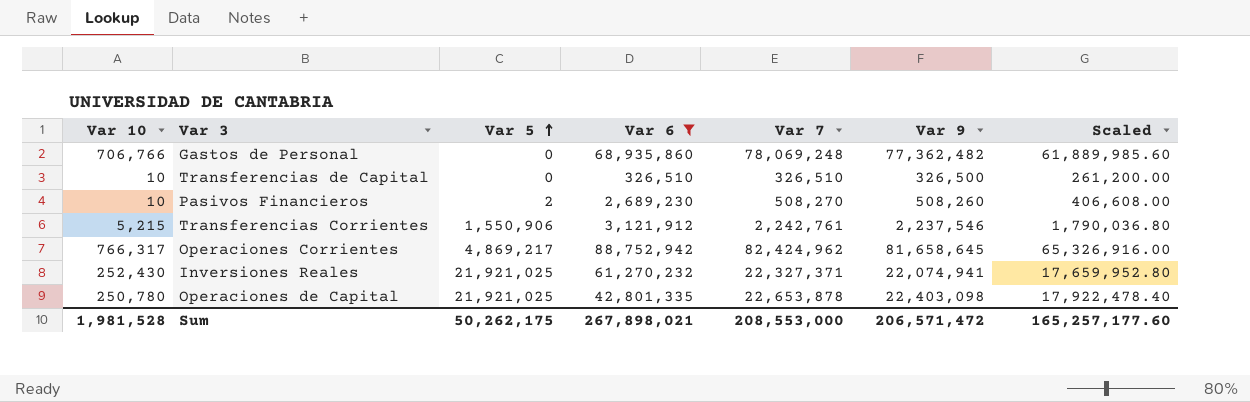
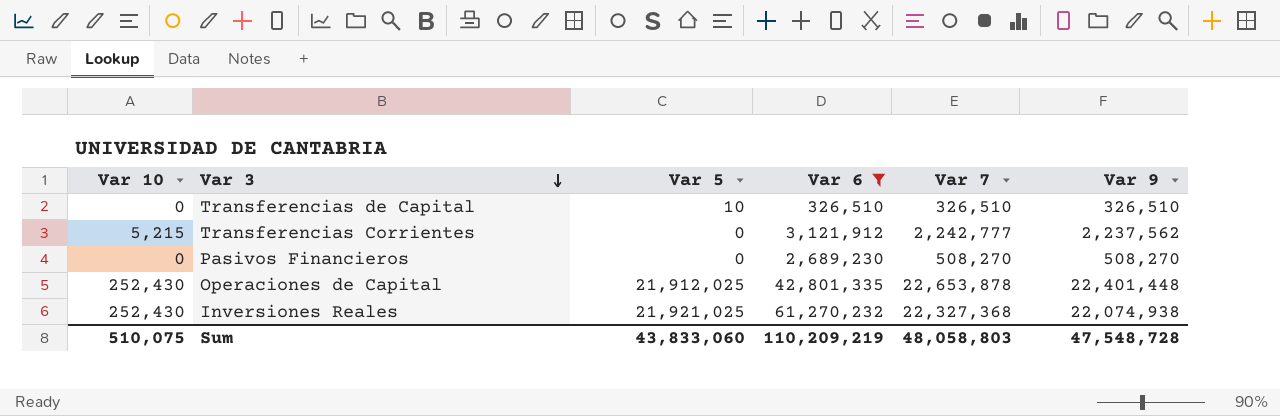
row order: Var 5 ascending -> Var 3 descending
column Scaled | formula: [Var 9] * 0.8 -> none
row Gastos de Personal: 706,766 | 0 | 68,935,860 | 78,069,248 | 77,362,482 | 61,889,985.60 -> none
row Operaciones Corrientes: 766,317 | 4,869,217 | 88,752,942 | 82,424,962 | 81,658,645 | 65,326,916.00 -> none
Transferencias de Capital | Var 10: 10 -> 0
Transferencias de Capital | Var 5: 0 -> 10
Transferencias de Capital | Var 9: 326,500 -> 326,510
Transferencias Corrientes | Var 5: 1,550,906 -> 0
Transferencias Corrientes | Var 7: 2,242,761 -> 2,242,777
Transferencias Corrientes | Var 9: 2,237,546 -> 2,237,562
Pasivos Financieros | Var 10: 10 -> 0
Pasivos Financieros | Var 5: 2 -> 0
Pasivos Financieros | Var 9: 508,260 -> 508,270
Operaciones de Capital | Var 10: 250,780 -> 252,430
Operaciones de Capital | Var 5: 21,921,025 -> 21,912,025
Operaciones de Capital | Var 9: 22,403,098 -> 22,401,448
Inversiones Reales | Var 7: 22,327,371 -> 22,327,368
Inversiones Reales | Var 9: 22,074,941 -> 22,074,938
Sum | Var 10: 1,981,528 -> 510,075
Sum | Var 5: 50,262,175 -> 43,833,060
Sum | Var 6: 267,898,021 -> 110,209,219
Sum | Var 7: 208,553,000 -> 48,058,803
Sum | Var 9: 206,571,472 -> 47,548,728

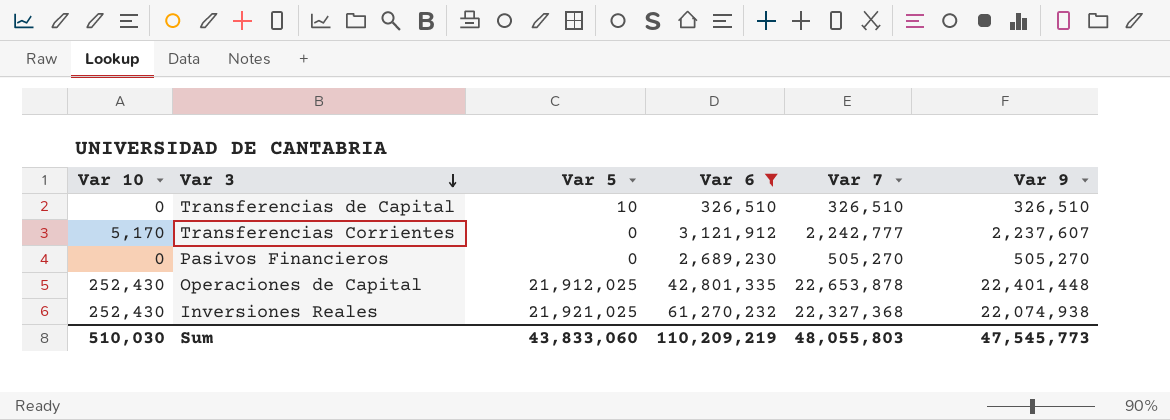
Transferencias Corrientes | Var 10: 5,215 -> 5,170
Transferencias Corrientes | Var 9: 2,237,562 -> 2,237,607
Pasivos Financieros | Var 7: 508,270 -> 505,270
Pasivos Financieros | Var 9: 508,270 -> 505,270
Sum | Var 10: 510,075 -> 510,030
Sum | Var 7: 48,058,803 -> 48,055,803
Sum | Var 9: 47,548,728 -> 47,545,773

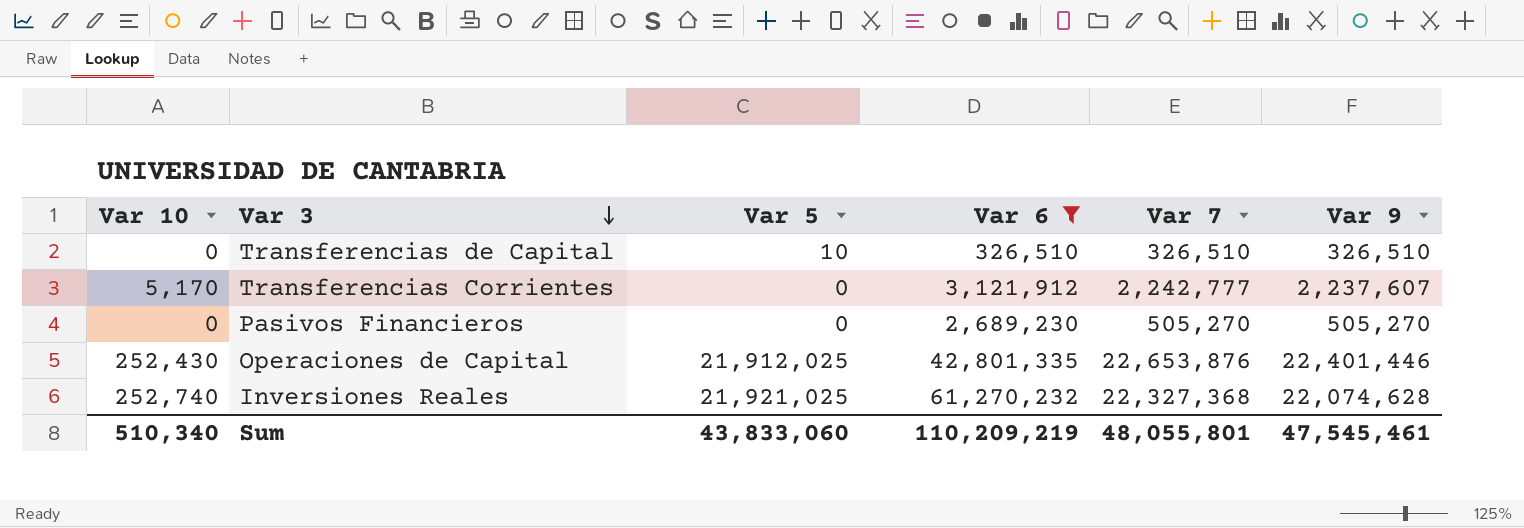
Operaciones de Capital | Var 7: 22,653,878 -> 22,653,876
Operaciones de Capital | Var 9: 22,401,448 -> 22,401,446
Inversiones Reales | Var 10: 252,430 -> 252,740
Inversiones Reales | Var 9: 22,074,938 -> 22,074,628
Sum | Var 10: 510,030 -> 510,340
Sum | Var 7: 48,055,803 -> 48,055,801
Sum | Var 9: 47,545,773 -> 47,545,461

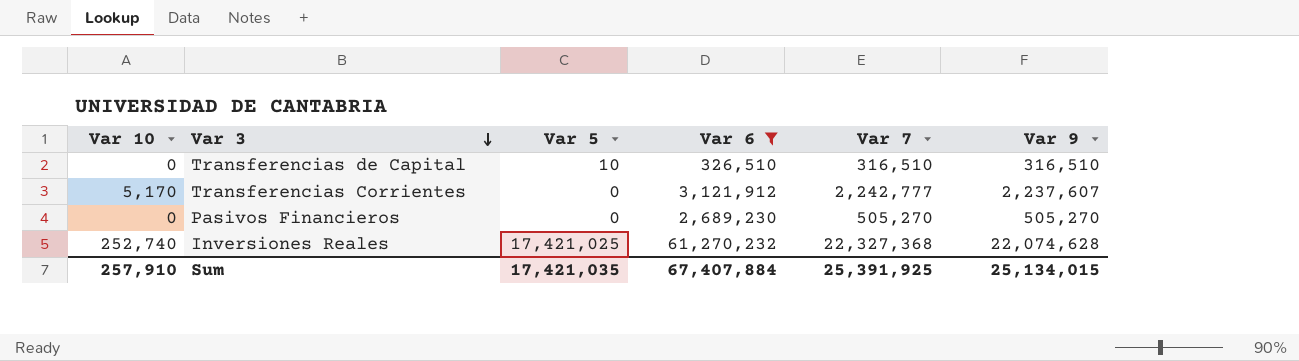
row Operaciones de Capital: 252,430 | 21,912,025 | 42,801,335 | 22,653,876 | 22,401,446 -> none
Transferencias de Capital | Var 7: 326,510 -> 316,510
Transferencias de Capital | Var 9: 326,510 -> 316,510
Inversiones Reales | Var 5: 21,921,025 -> 17,421,025
Sum | Var 10: 510,340 -> 257,910
Sum | Var 5: 43,833,060 -> 17,421,035
Sum | Var 6: 110,209,219 -> 67,407,884
Sum | Var 7: 48,055,801 -> 25,391,925
Sum | Var 9: 47,545,461 -> 25,134,015

